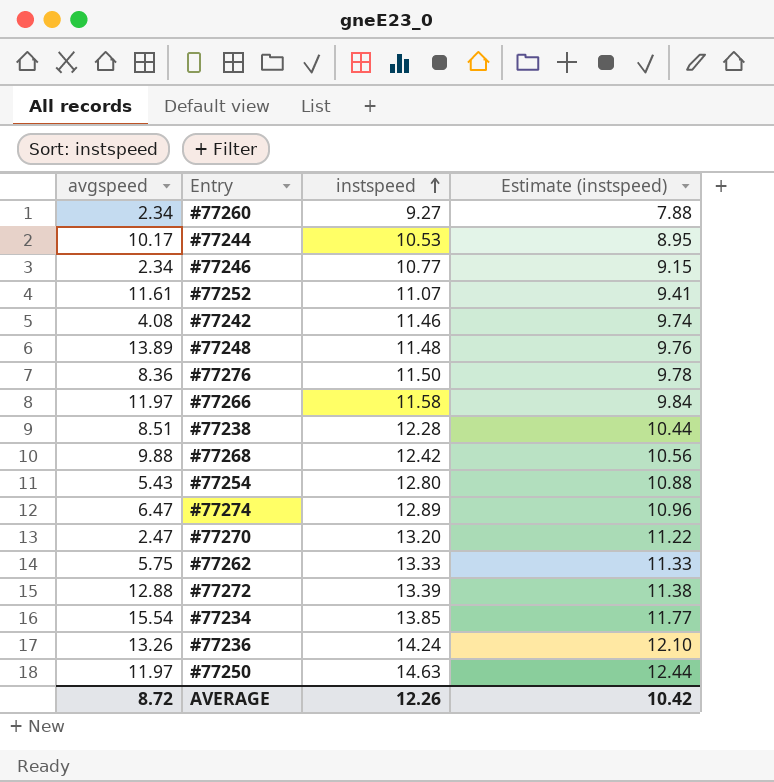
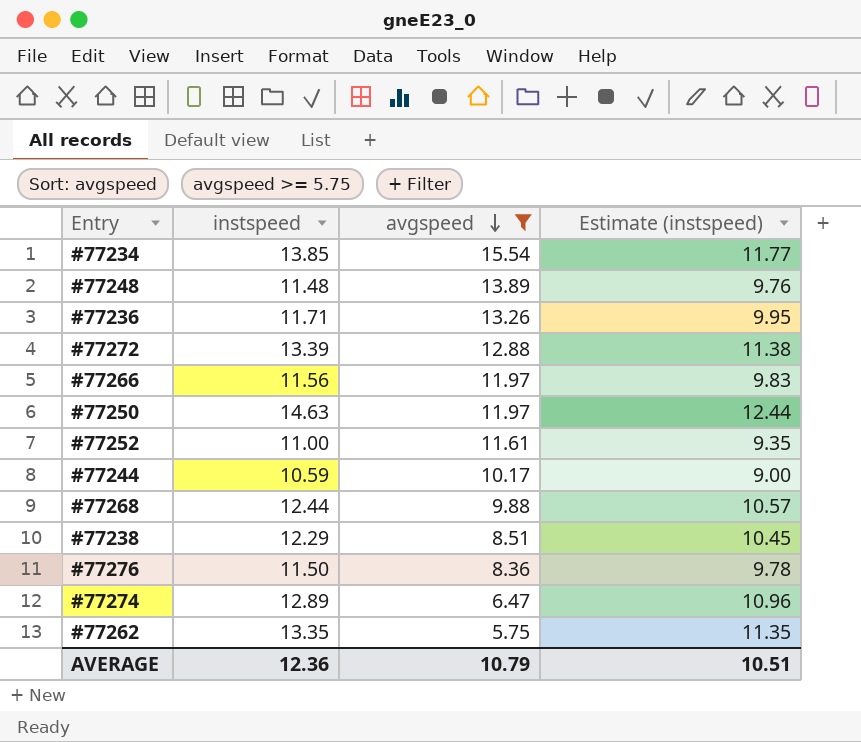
filter: none -> avgspeed >= 5.75
row order: instspeed ascending -> avgspeed descending
column avgspeed | position: 1 -> 3
#77236 | instspeed: 14.24 -> 11.71
#77236 | Estimate (instspeed): 12.10 -> 9.95
#77266 | instspeed: 11.58 -> 11.56
#77266 | Estimate (instspeed): 9.84 -> 9.83
#77252 | instspeed: 11.07 -> 11.00
#77252 | Estimate (instspeed): 9.41 -> 9.35
#77244 | instspeed: 10.53 -> 10.59
#77244 | Estimate (instspeed): 8.95 -> 9.00
#77268 | instspeed: 12.42 -> 12.44
#77268 | Estimate (instspeed): 10.56 -> 10.57
#77238 | instspeed: 12.28 -> 12.29
#77238 | Estimate (instspeed): 10.44 -> 10.45
#77262 | instspeed: 13.33 -> 13.35
#77262 | Estimate (instspeed): 11.33 -> 11.35
AVERAGE | instspeed: 12.26 -> 12.36
AVERAGE | avgspeed: 8.72 -> 10.79
AVERAGE | Estimate (instspeed): 10.42 -> 10.51

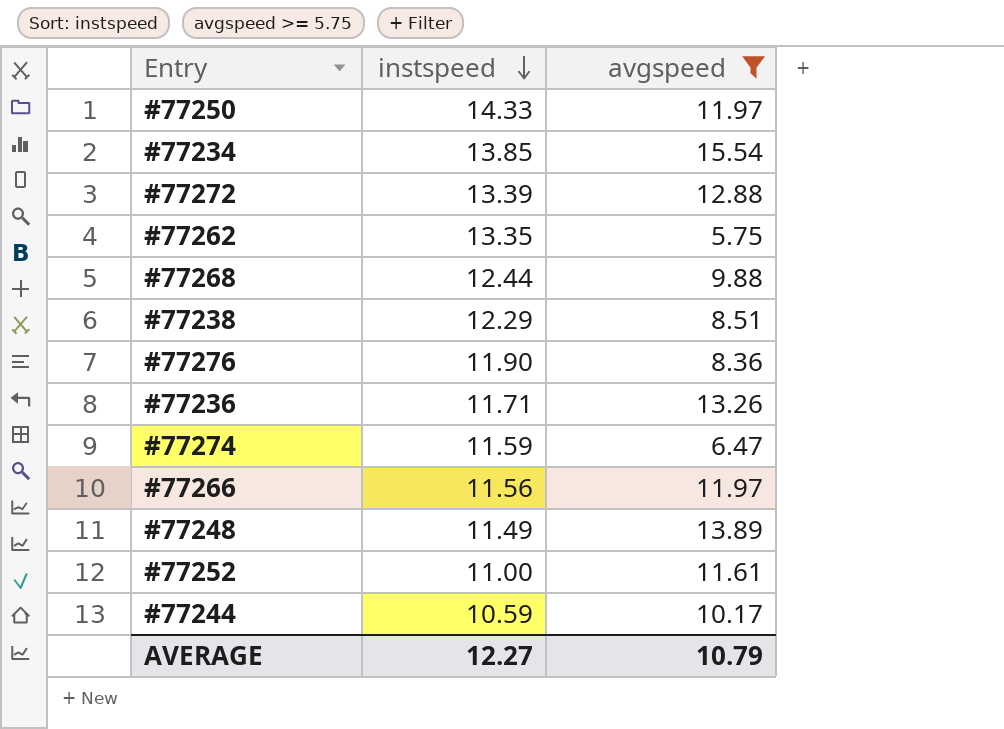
row order: avgspeed descending -> instspeed descending
column Estimate (instspeed) | formula: [instspeed] * 0.85 -> none
#77250 | instspeed: 14.63 -> 14.33
#77276 | instspeed: 11.50 -> 11.90
#77274 | instspeed: 12.89 -> 11.59
#77248 | instspeed: 11.48 -> 11.49
AVERAGE | instspeed: 12.36 -> 12.27

